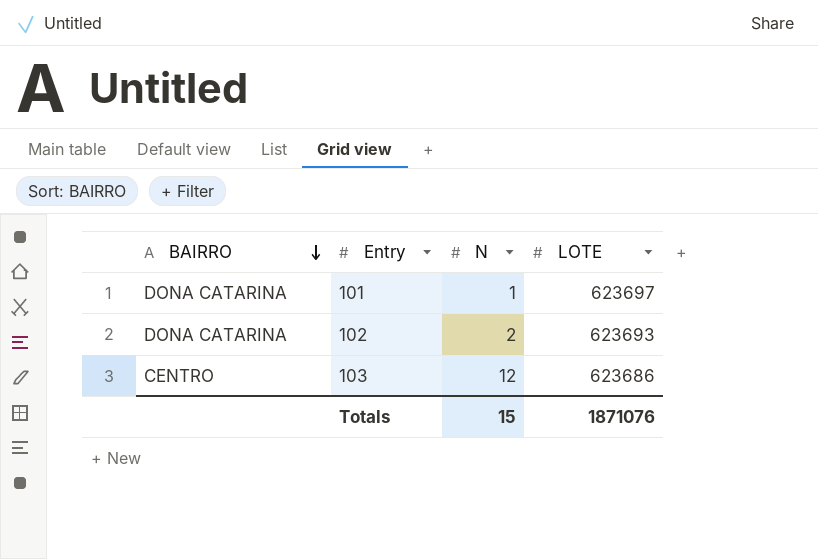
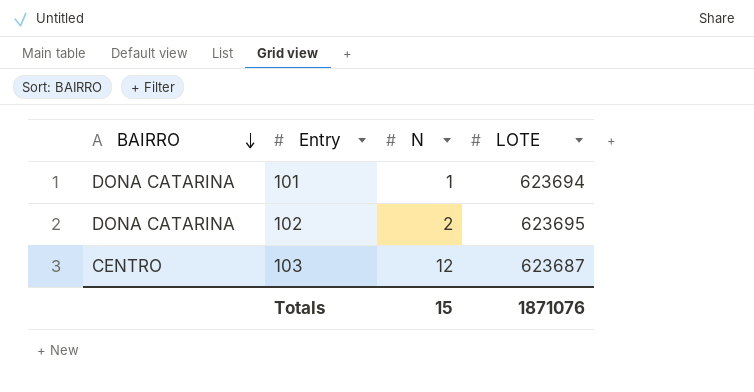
101 | LOTE: 623697 -> 623694
102 | LOTE: 623693 -> 623695
103 | LOTE: 623686 -> 623687

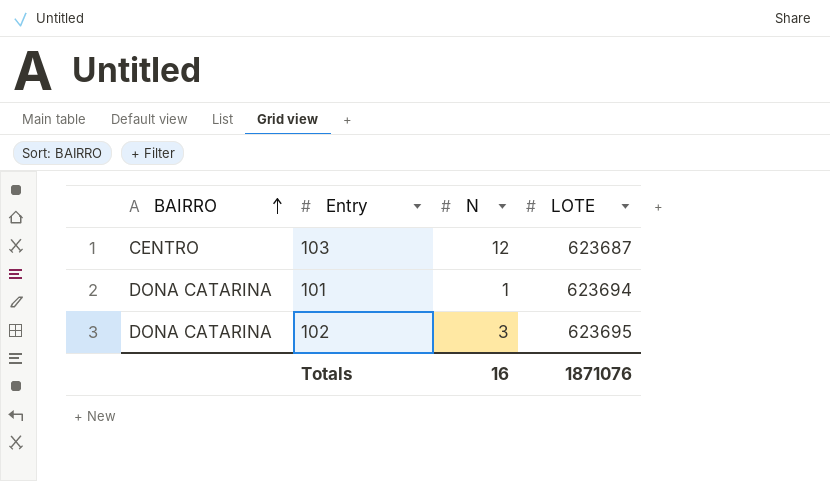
row order: BAIRRO descending -> BAIRRO ascending
102 | N: 2 -> 3
Totals | N: 15 -> 16

